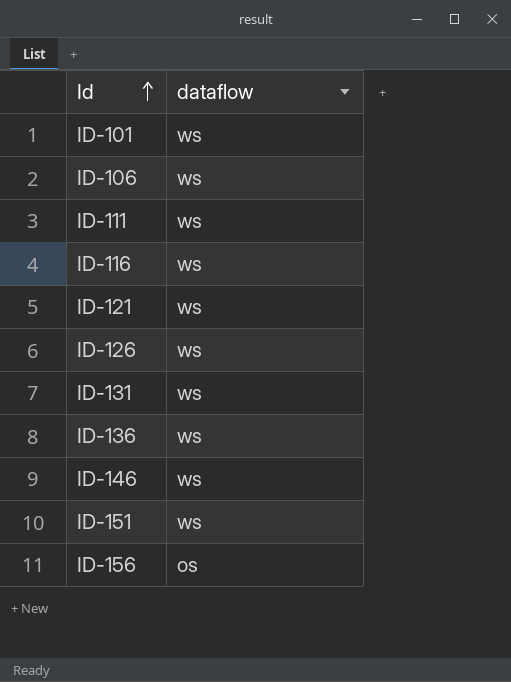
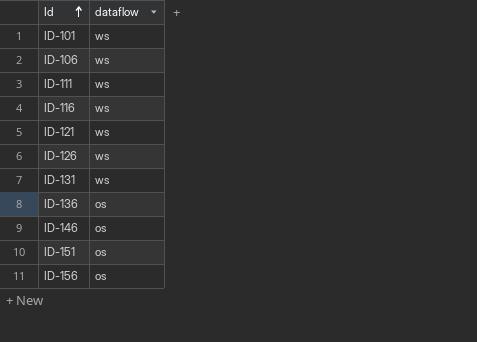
ID-136 | dataflow: ws -> os
ID-146 | dataflow: ws -> os
ID-151 | dataflow: ws -> os

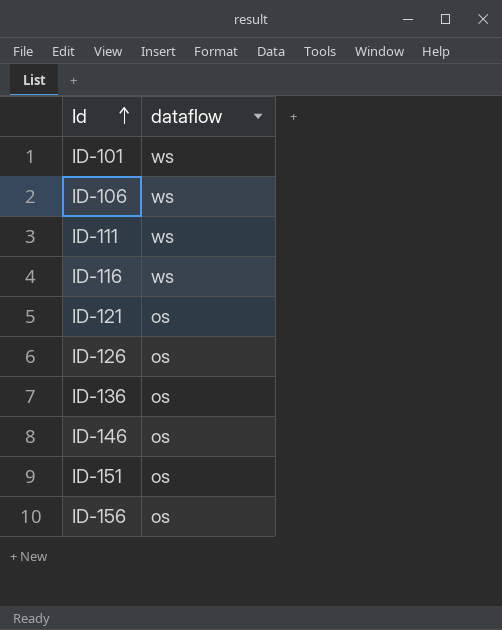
row ID-131: ws -> none
ID-121 | dataflow: ws -> os
ID-126 | dataflow: ws -> os

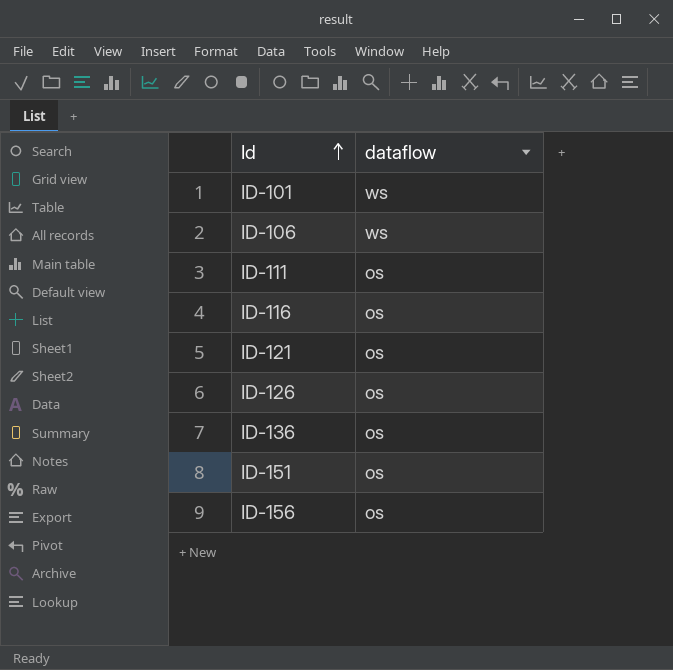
row ID-146: os -> none
ID-111 | dataflow: ws -> os
ID-116 | dataflow: ws -> os

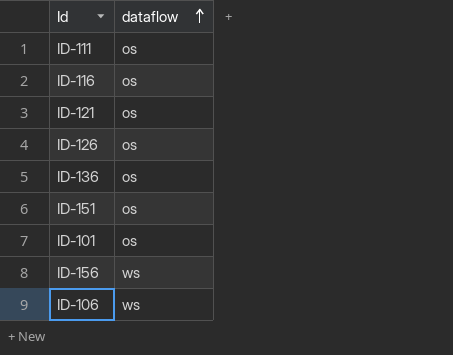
row order: Id ascending -> dataflow ascending
ID-101 | dataflow: ws -> os
ID-156 | dataflow: os -> ws

